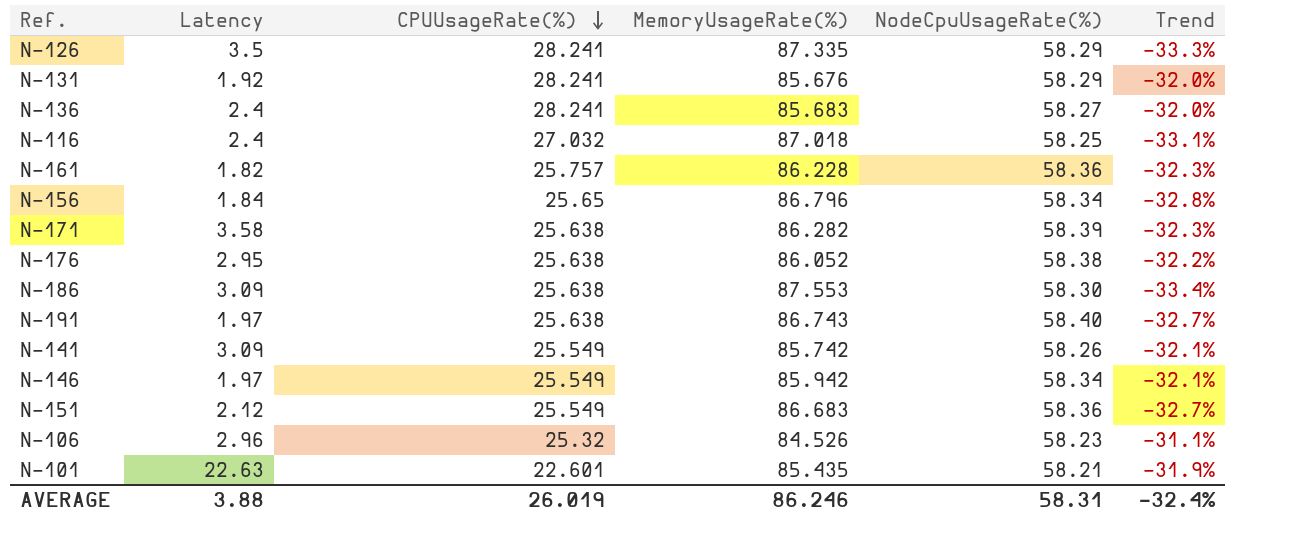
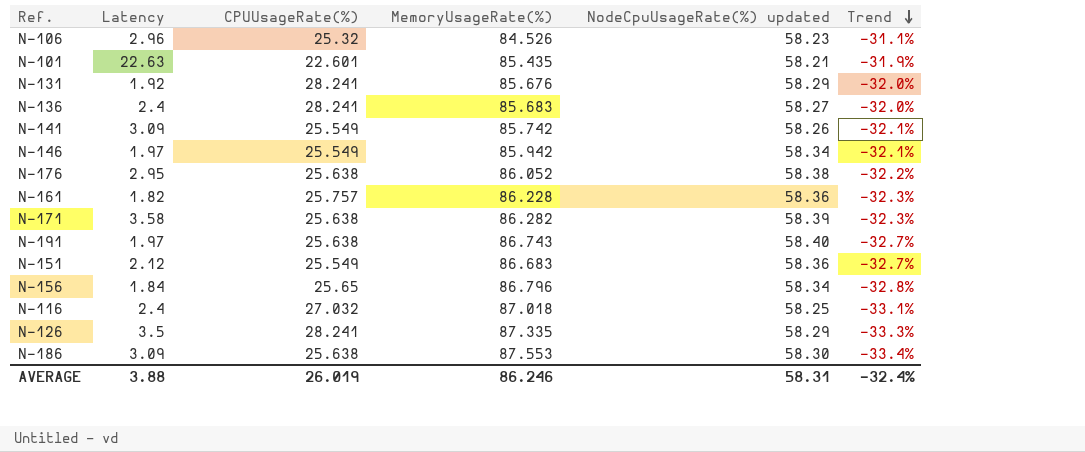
row order: CPUUsageRate(%) descending -> Trend descending
column name: NodeCpuUsageRate(%) -> NodeCpuUsageRate(%) updated

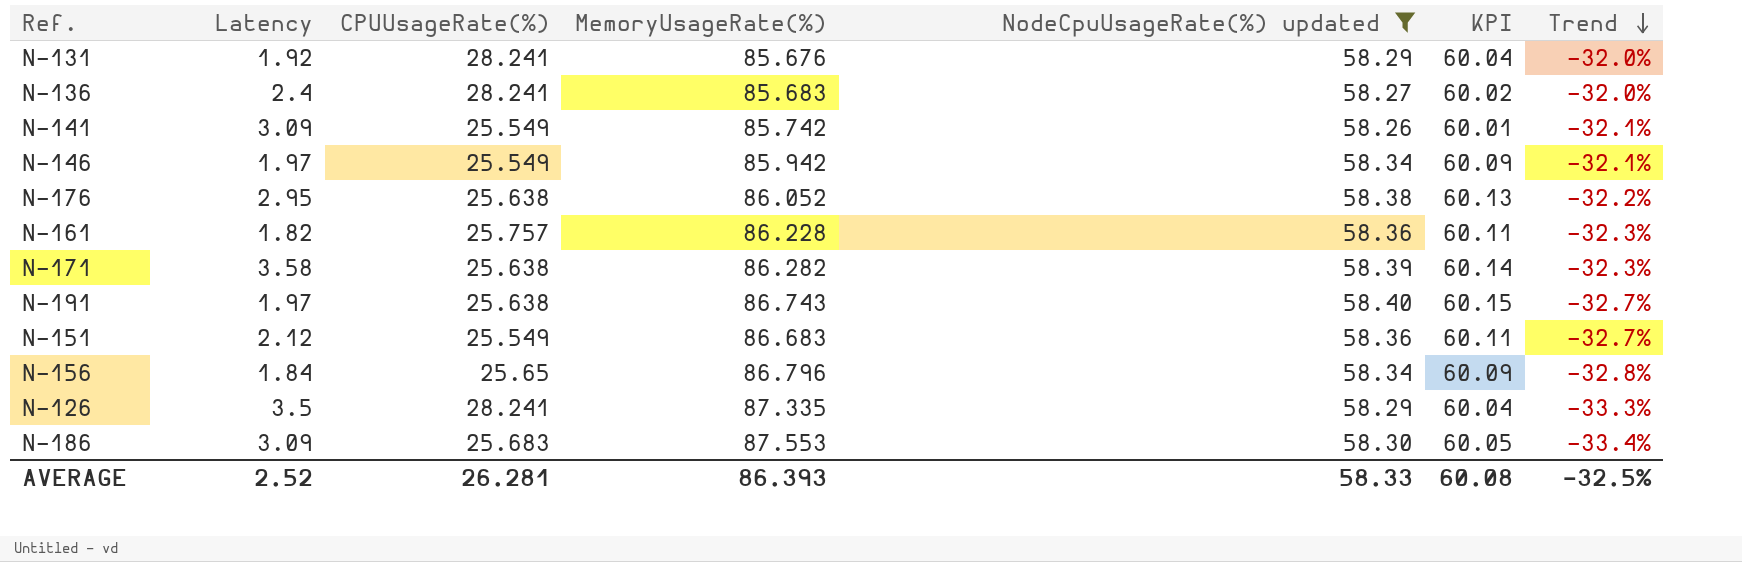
filter: none -> NodeCpuUsageRate(%) updated >= 58.26
column KPI | formula: none -> [NodeCpuUsageRate(%) updated] * 1.03
N-186 | CPUUsageRate(%): 25.638 -> 25.683
AVERAGE | Latency: 3.88 -> 2.52
AVERAGE | CPUUsageRate(%): 26.019 -> 26.281
AVERAGE | MemoryUsageRate(%): 86.246 -> 86.393
AVERAGE | NodeCpuUsageRate(%) updated: 58.31 -> 58.33
AVERAGE | Trend: -32.4% -> -32.5%

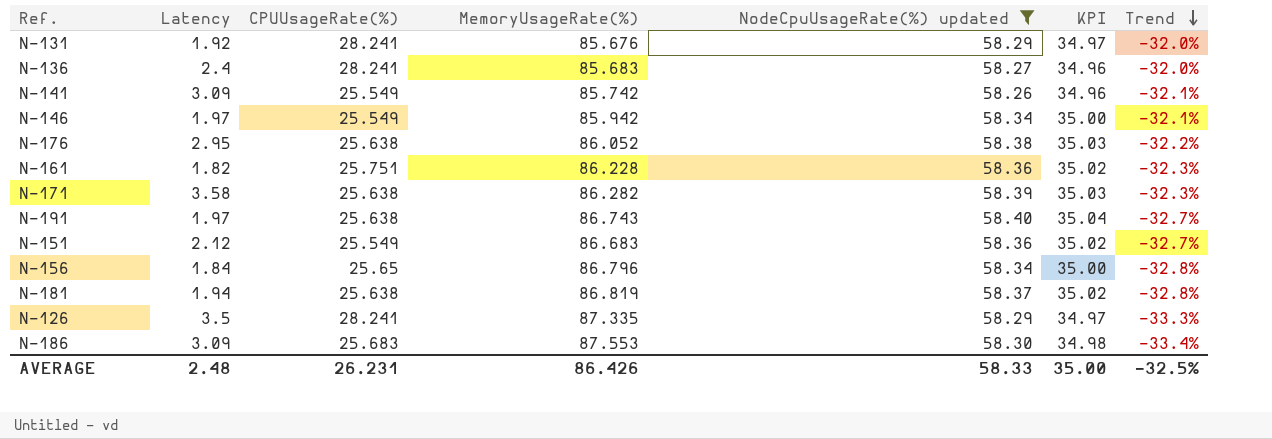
column KPI | formula: [NodeCpuUsageRate(%) updated] * 1.03 -> [NodeCpuUsageRate(%) updated] * 0.6
N-161 | CPUUsageRate(%): 25.757 -> 25.751
row N-181: none -> 1.94 | 25.638 | 86.819 | 58.37 | 35.02 | -32.8%
AVERAGE | Latency: 2.52 -> 2.48
AVERAGE | CPUUsageRate(%): 26.281 -> 26.231
AVERAGE | MemoryUsageRate(%): 86.393 -> 86.426
AVERAGE | KPI: 60.08 -> 35.00

